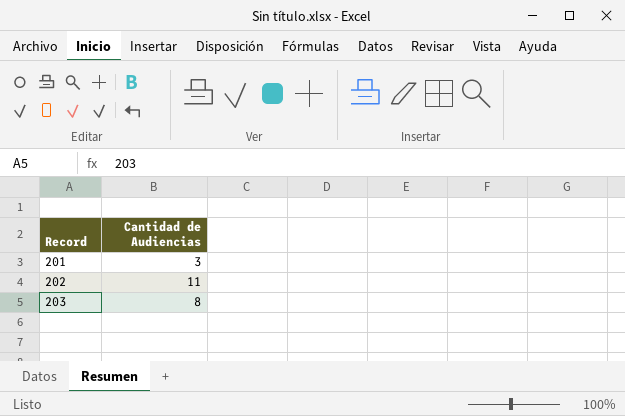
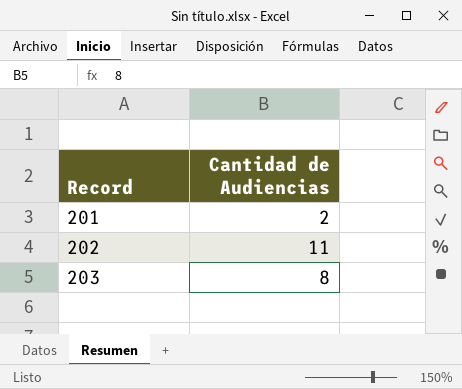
201 | Cantidad de Audiencias: 3 -> 2

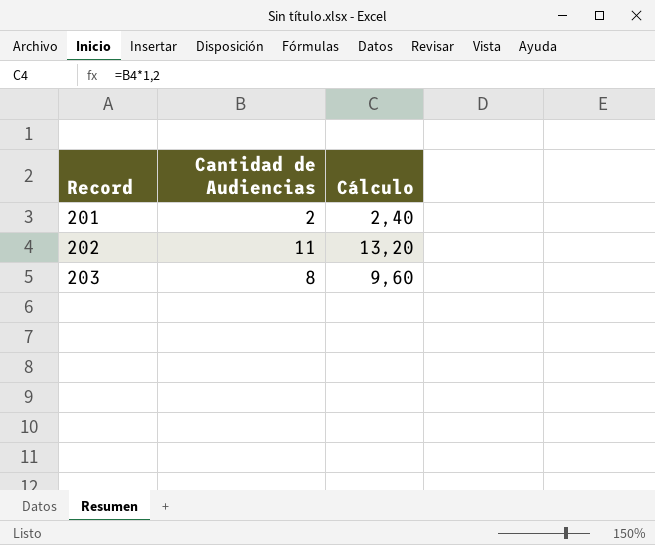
column Cálculo | formula: none -> [Cantidad de Audiencias] * 1,2

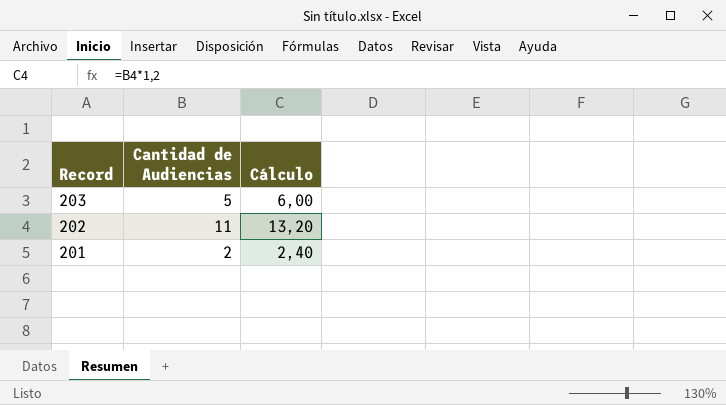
row order: Record ascending -> Record descending
203 | Cantidad de Audiencias: 8 -> 5
203 | Cálculo: 9,60 -> 6,00

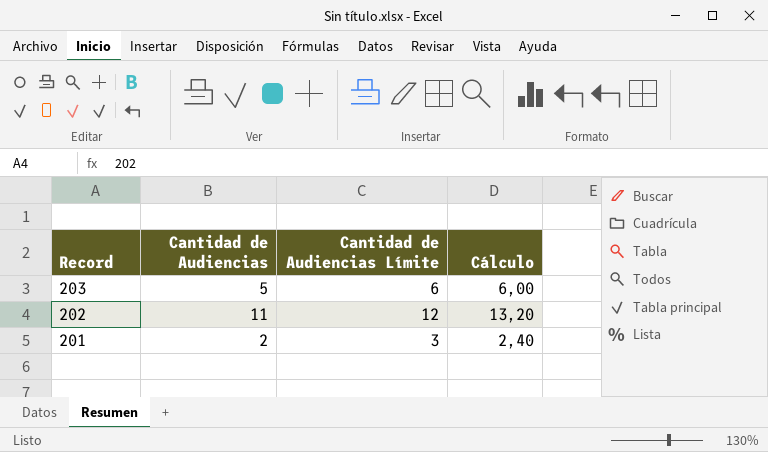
column Cantidad de Audiencias Límite | formula: none -> [Cantidad de Audiencias] + 1

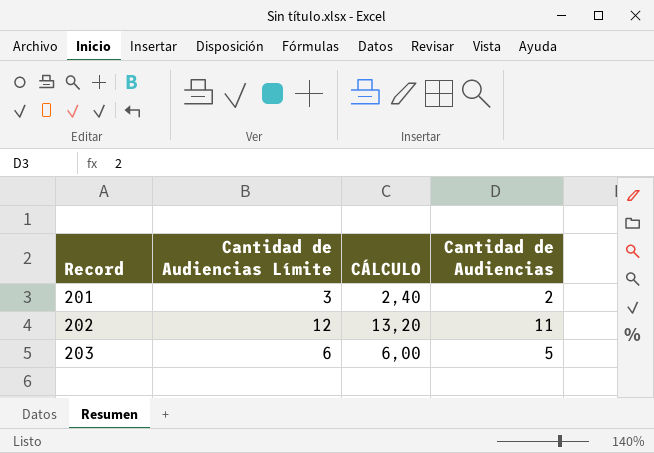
row order: Record descending -> Record ascending
column name: Cálculo -> CÁLCULO
column Cantidad de Audiencias | position: 2 -> 4

